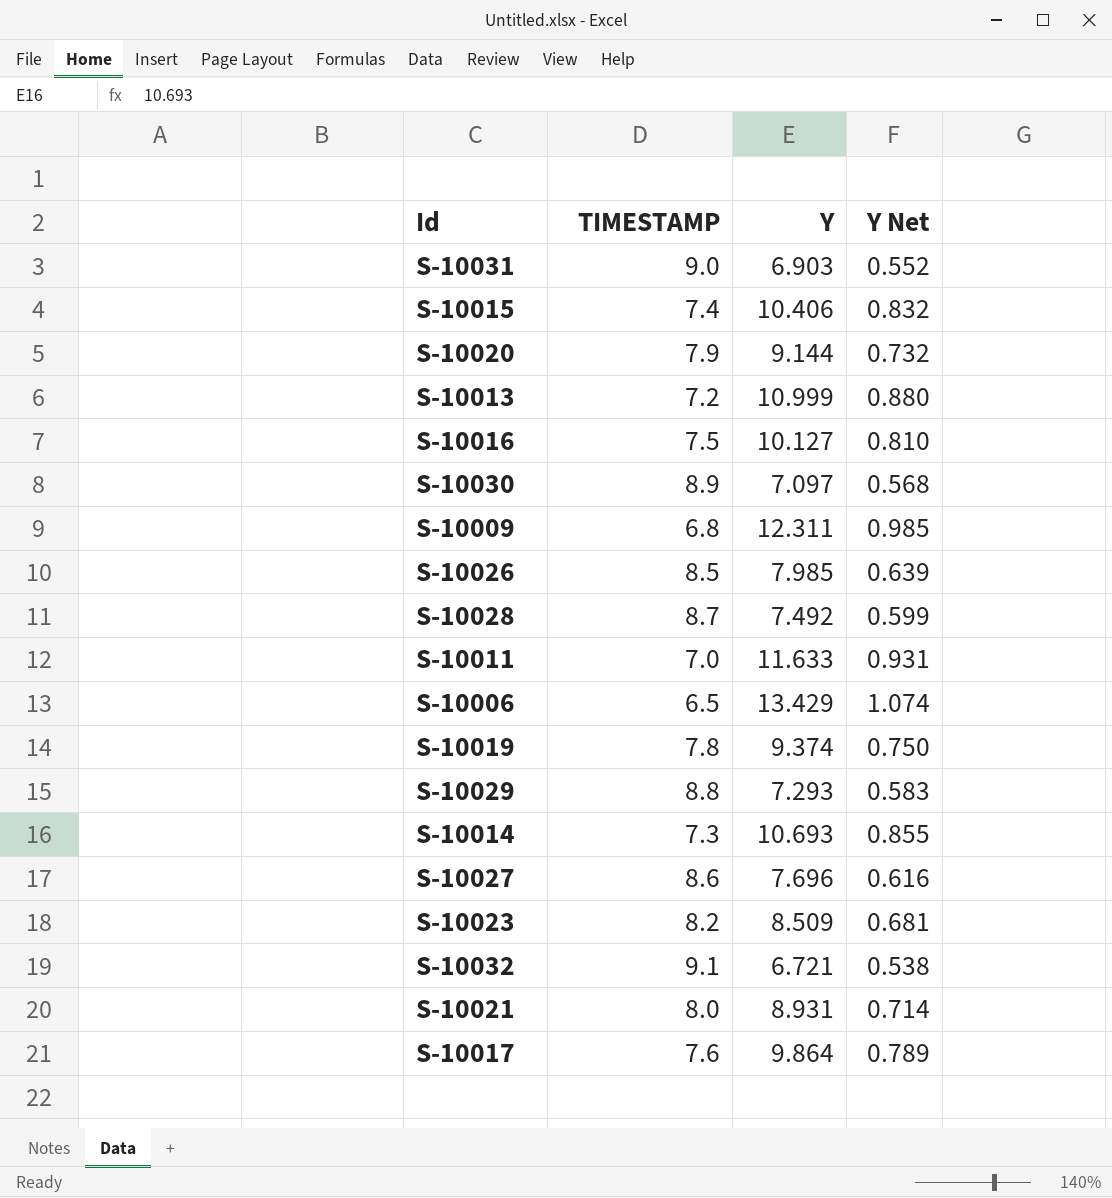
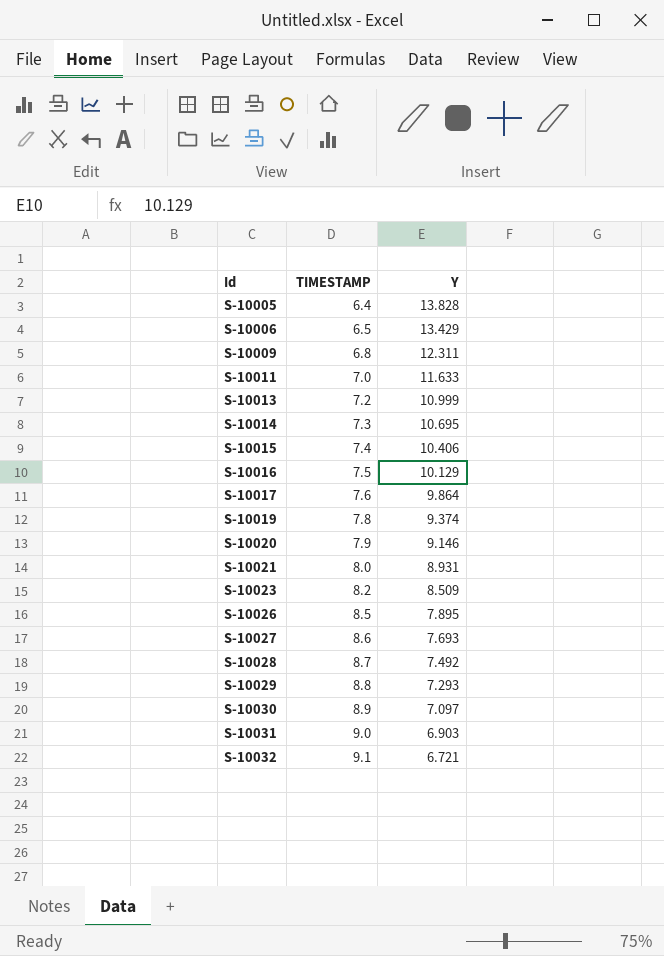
row order: none -> Id ascending
column Y Net | formula: [Y] * 0.08 -> none
row S-10005: none -> 6.4 | 13.828
S-10014 | Y: 10.693 -> 10.695
S-10016 | Y: 10.127 -> 10.129
S-10020 | Y: 9.144 -> 9.146
S-10026 | Y: 7.985 -> 7.895
S-10027 | Y: 7.696 -> 7.693

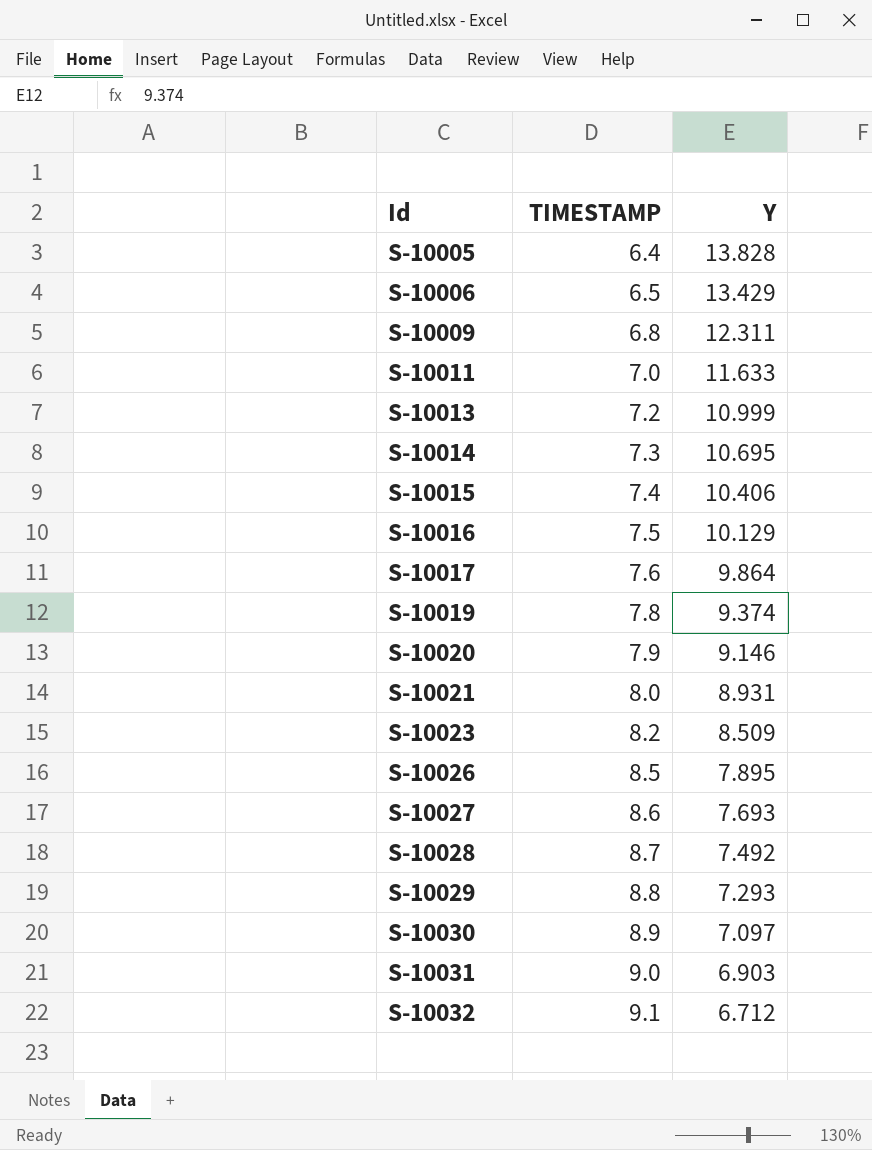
S-10032 | Y: 6.721 -> 6.712

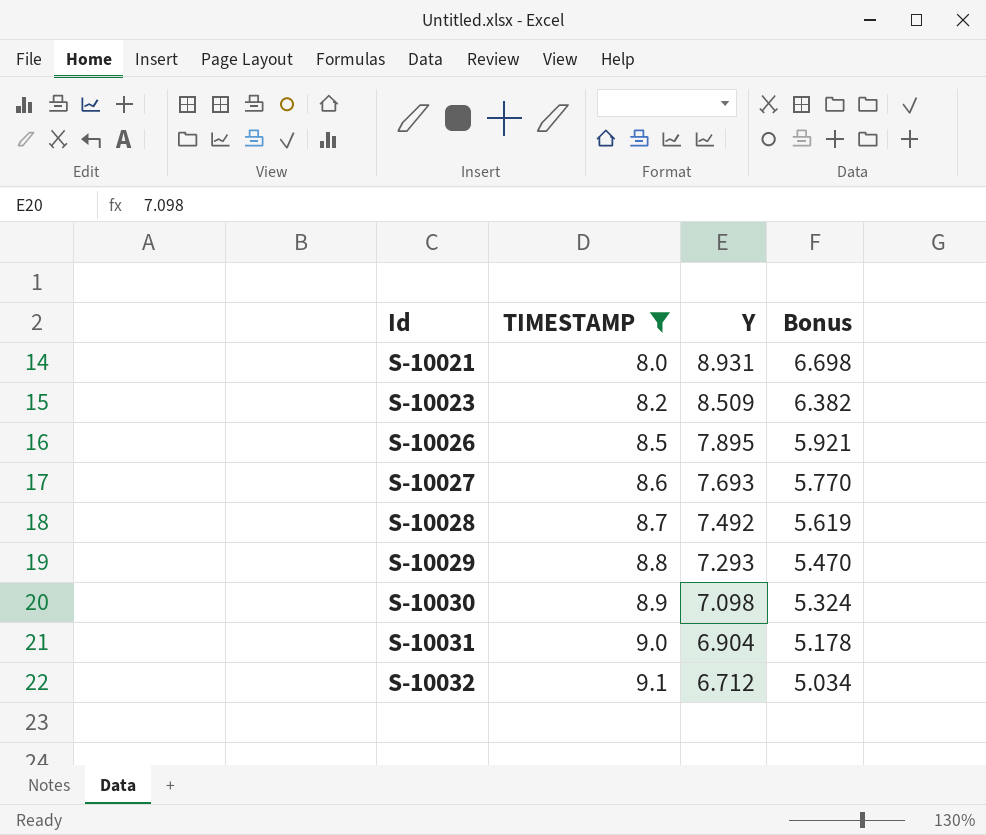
filter: none -> TIMESTAMP >= 8.0
column Bonus | formula: none -> [Y] * 0.75
S-10030 | Y: 7.097 -> 7.098
S-10031 | Y: 6.903 -> 6.904

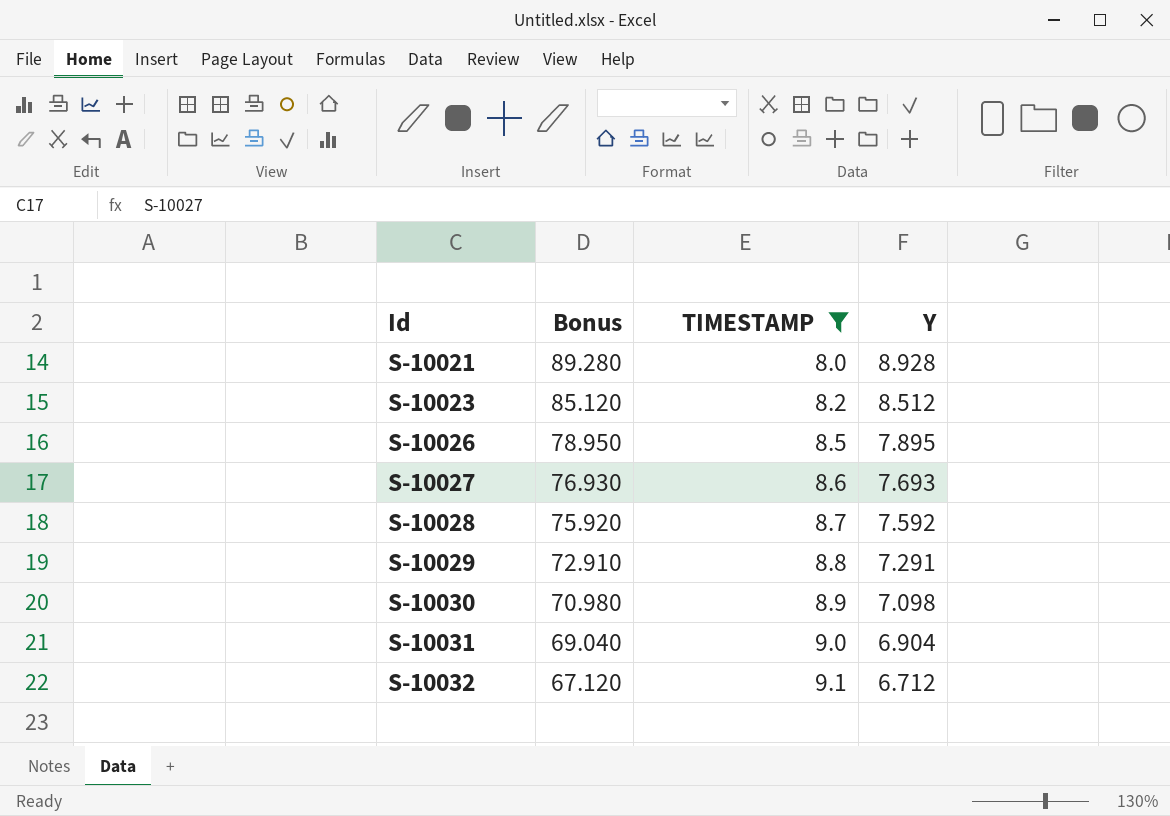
column Bonus | formula: [Y] * 0.75 -> [Y] * 10
column Bonus | position: 4 -> 2
S-10021 | Y: 8.931 -> 8.928
S-10023 | Y: 8.509 -> 8.512
S-10028 | Y: 7.492 -> 7.592
S-10029 | Y: 7.293 -> 7.291

